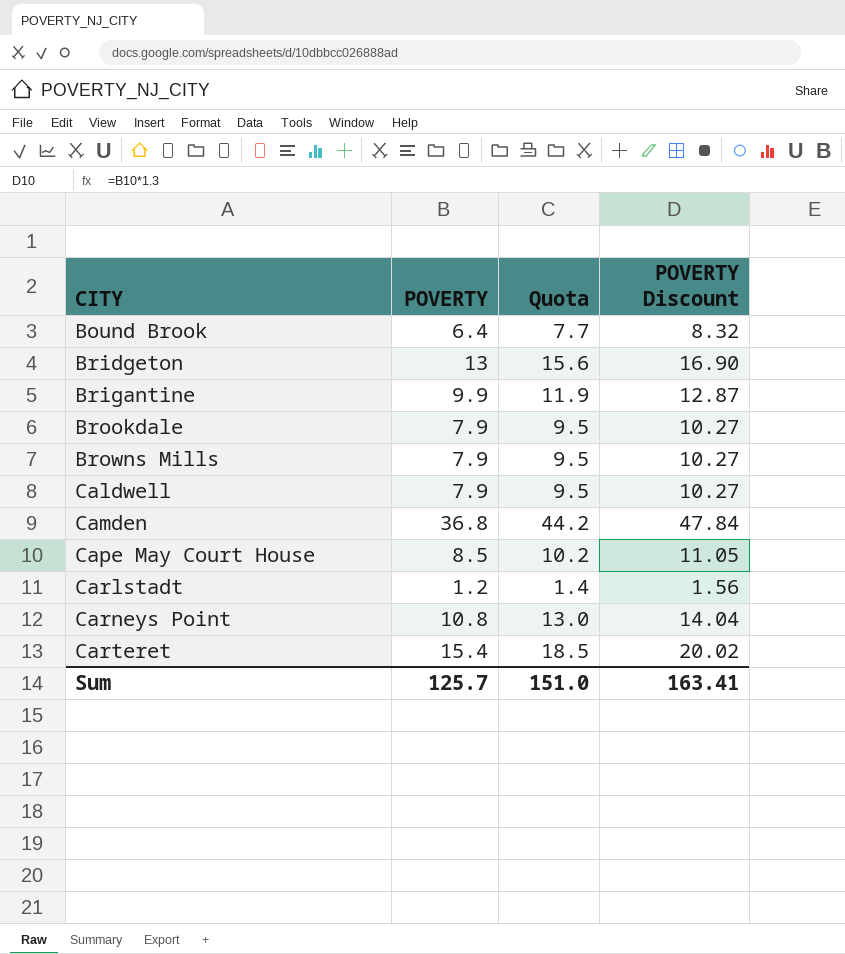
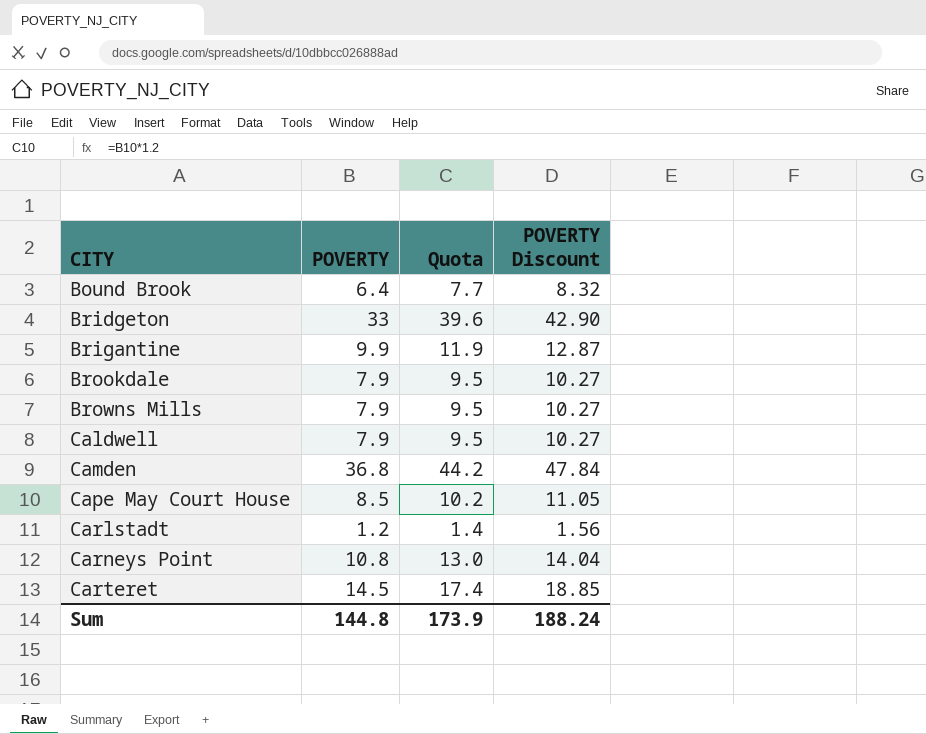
Bridgeton | POVERTY: 13 -> 33
Bridgeton | Quota: 15.6 -> 39.6
Bridgeton | POVERTY Discount: 16.90 -> 42.90
Carteret | POVERTY: 15.4 -> 14.5
Carteret | Quota: 18.5 -> 17.4
Carteret | POVERTY Discount: 20.02 -> 18.85
Sum | POVERTY: 125.7 -> 144.8
Sum | Quota: 151.0 -> 173.9
Sum | POVERTY Discount: 163.41 -> 188.24

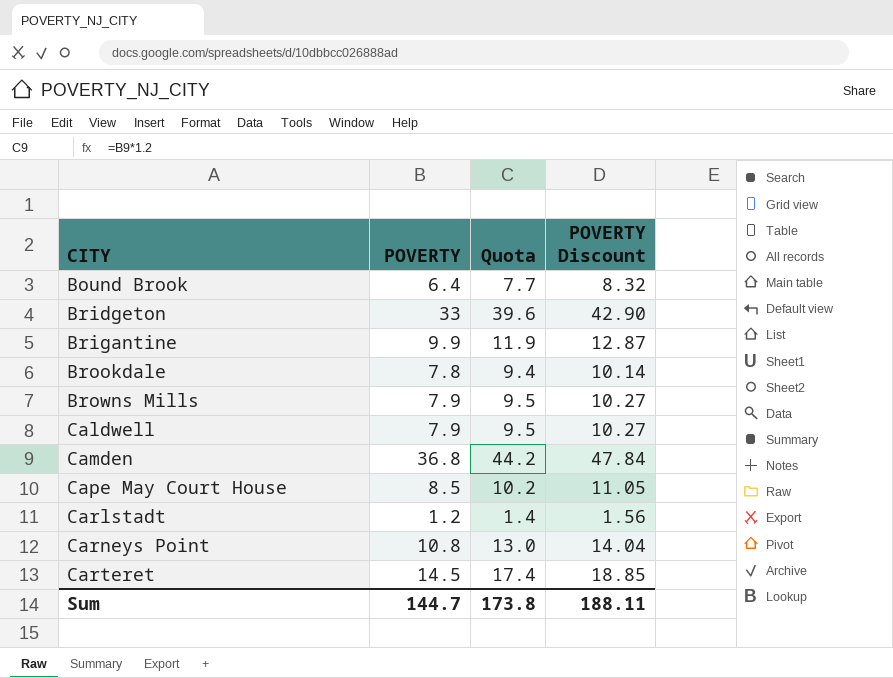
Brookdale | POVERTY: 7.9 -> 7.8
Brookdale | Quota: 9.5 -> 9.4
Brookdale | POVERTY Discount: 10.27 -> 10.14
Sum | POVERTY: 144.8 -> 144.7
Sum | Quota: 173.9 -> 173.8
Sum | POVERTY Discount: 188.24 -> 188.11

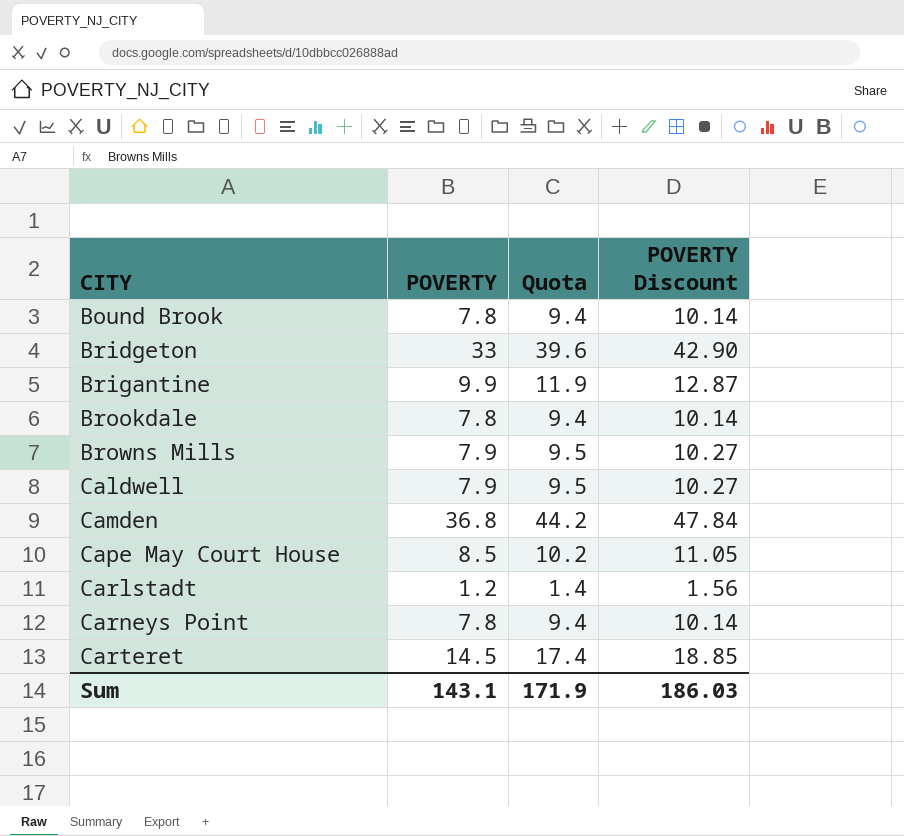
Bound Brook | POVERTY: 6.4 -> 7.8
Bound Brook | Quota: 7.7 -> 9.4
Bound Brook | POVERTY Discount: 8.32 -> 10.14
Carneys Point | POVERTY: 10.8 -> 7.8
Carneys Point | Quota: 13.0 -> 9.4
Carneys Point | POVERTY Discount: 14.04 -> 10.14
Sum | POVERTY: 144.7 -> 143.1
Sum | Quota: 173.8 -> 171.9
Sum | POVERTY Discount: 188.11 -> 186.03

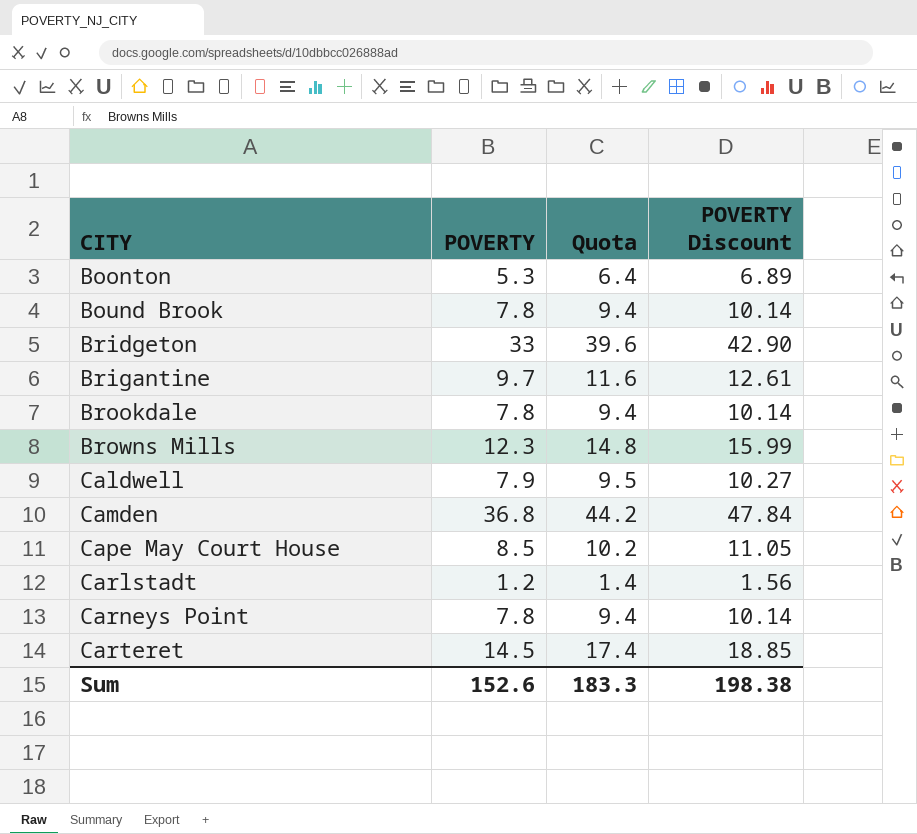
row Boonton: none -> 5.3 | 6.4 | 6.89
Brigantine | POVERTY: 9.9 -> 9.7
Brigantine | Quota: 11.9 -> 11.6
Brigantine | POVERTY Discount: 12.87 -> 12.61
Browns Mills | POVERTY: 7.9 -> 12.3
Browns Mills | Quota: 9.5 -> 14.8
Browns Mills | POVERTY Discount: 10.27 -> 15.99
Sum | POVERTY: 143.1 -> 152.6
Sum | Quota: 171.9 -> 183.3
Sum | POVERTY Discount: 186.03 -> 198.38

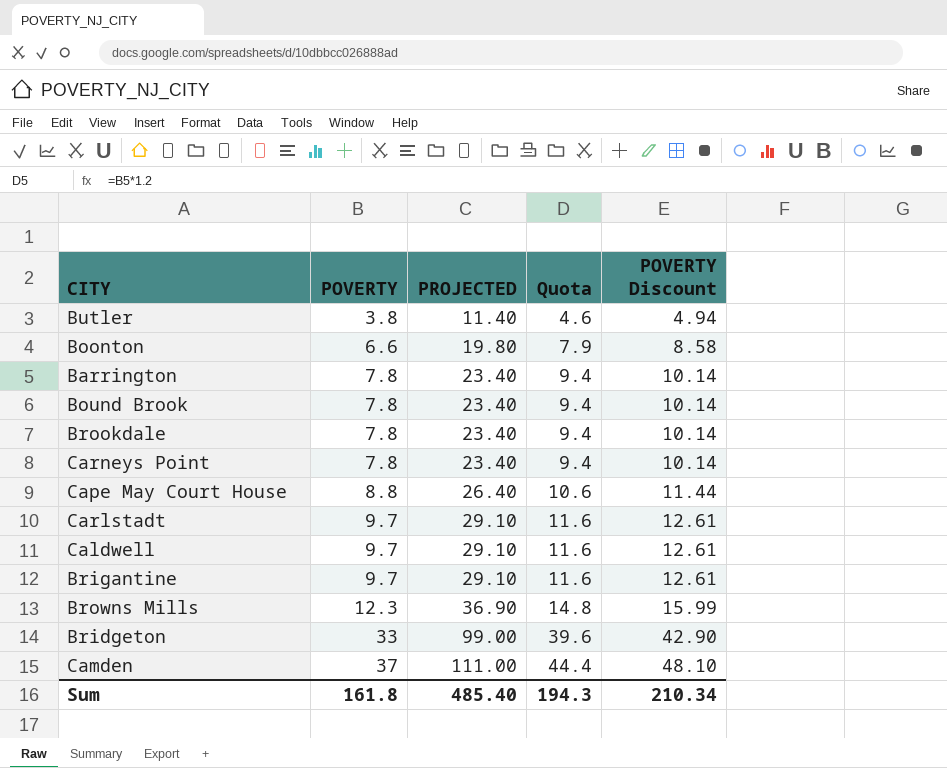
row order: CITY ascending -> POVERTY ascending
column PROJECTED | formula: none -> [POVERTY] * 3
row Carteret: 14.5 | 17.4 | 18.85 -> none
row Butler: none -> 3.8 | 11.40 | 4.6 | 4.94
Boonton | POVERTY: 5.3 -> 6.6
Boonton | Quota: 6.4 -> 7.9
Boonton | POVERTY Discount: 6.89 -> 8.58
row Barrington: none -> 7.8 | 23.40 | 9.4 | 10.14
Cape May Court House | POVERTY: 8.5 -> 8.8
Cape May Court House | Quota: 10.2 -> 10.6
Cape May Court House | POVERTY Discount: 11.05 -> 11.44
Carlstadt | POVERTY: 1.2 -> 9.7
Carlstadt | Quota: 1.4 -> 11.6
Carlstadt | POVERTY Discount: 1.56 -> 12.61
Caldwell | POVERTY: 7.9 -> 9.7
Caldwell | Quota: 9.5 -> 11.6
Caldwell | POVERTY Discount: 10.27 -> 12.61
Camden | POVERTY: 36.8 -> 37
Camden | Quota: 44.2 -> 44.4
Camden | POVERTY Discount: 47.84 -> 48.10
Sum | POVERTY: 152.6 -> 161.8
Sum | Quota: 183.3 -> 194.3
Sum | POVERTY Discount: 198.38 -> 210.34

